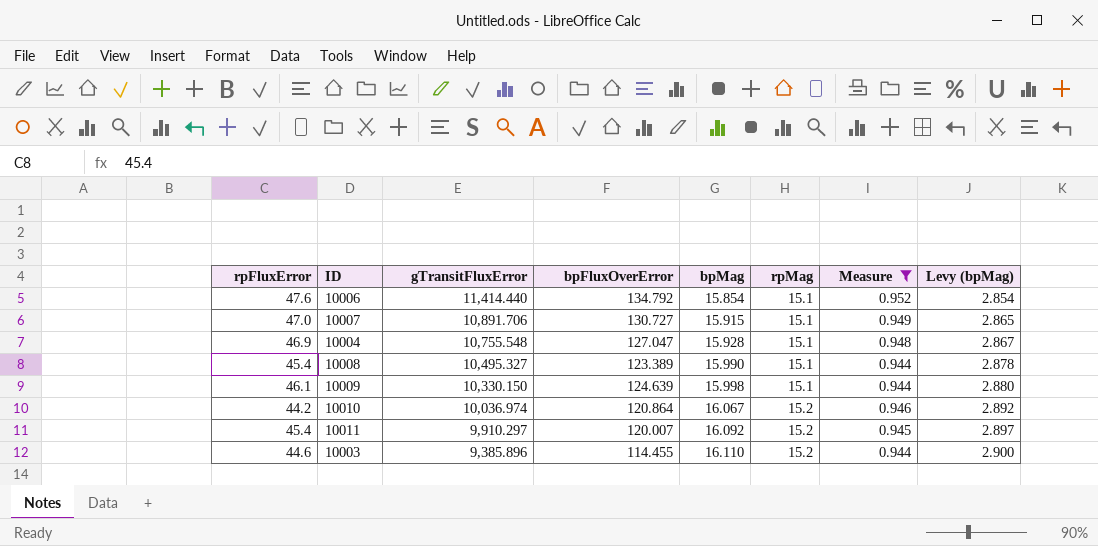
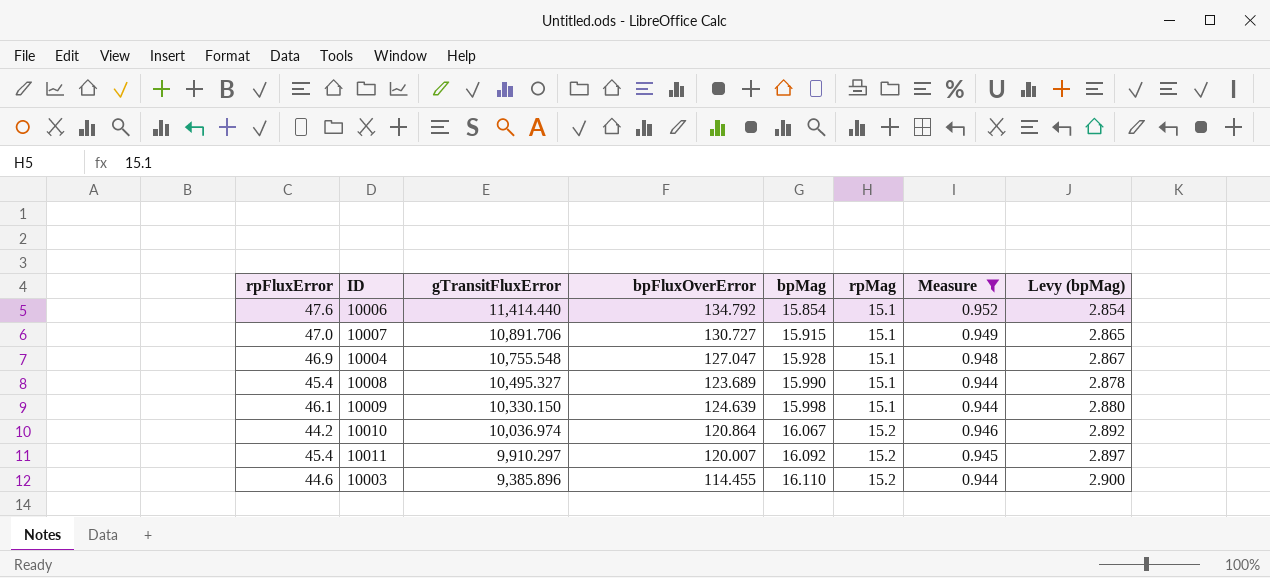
10008 | bpFluxOverError: 123.389 -> 123.689

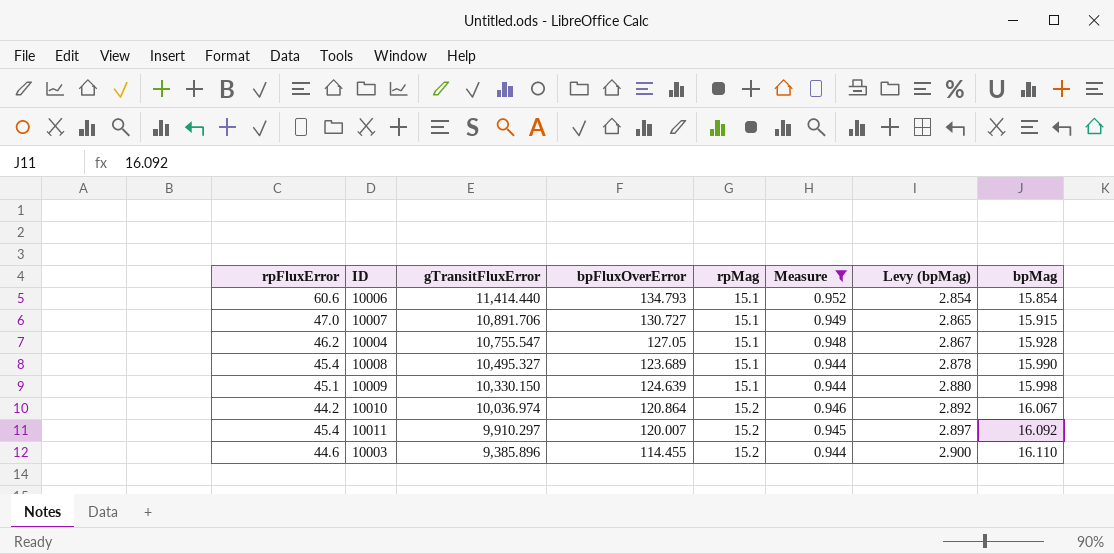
column bpMag | position: 5 -> 8
10006 | rpFluxError: 47.6 -> 60.6
10006 | bpFluxOverError: 134.792 -> 134.793
10004 | rpFluxError: 46.9 -> 46.2
10004 | gTransitFluxError: 10,755.548 -> 10,755.547
10004 | bpFluxOverError: 127.047 -> 127.05
10009 | rpFluxError: 46.1 -> 45.1

